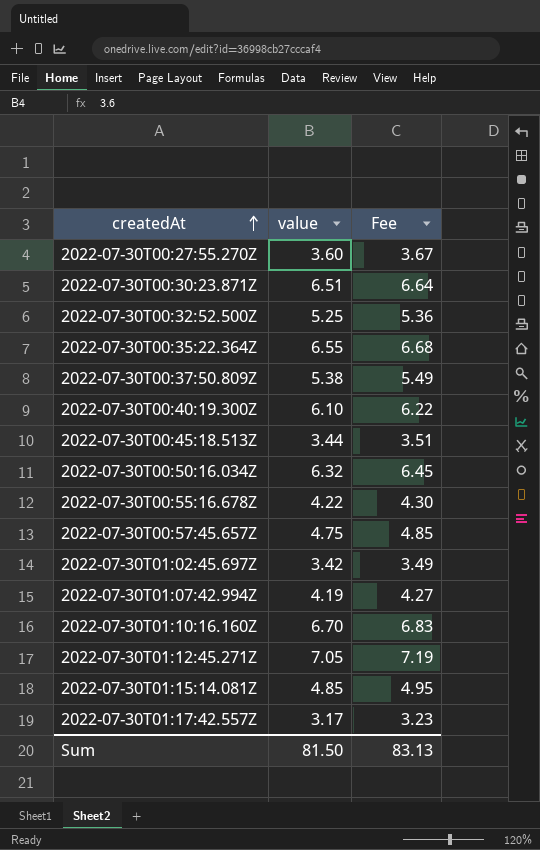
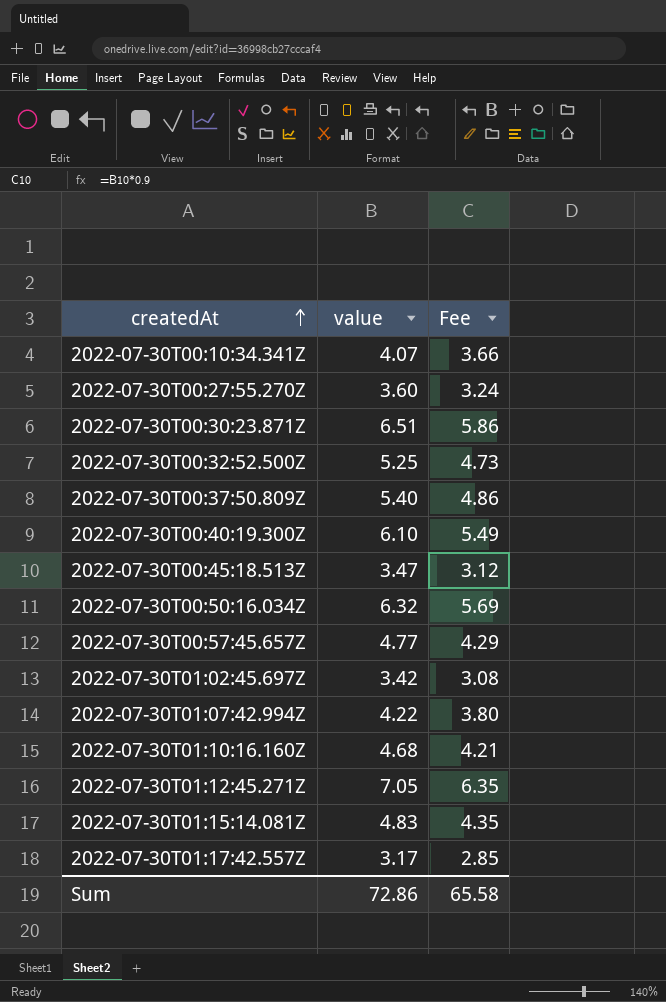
column Fee | formula: [value] * 1.02 -> [value] * 0.9
row 2022-07-30T00:35:22.364Z: 6.55 | 6.68 -> none
row 2022-07-30T00:55:16.678Z: 4.22 | 4.30 -> none
row 2022-07-30T00:10:34.341Z: none -> 4.07 | 3.66
2022-07-30T00:37:50.809Z | value: 5.38 -> 5.40
2022-07-30T00:45:18.513Z | value: 3.44 -> 3.47
2022-07-30T00:57:45.657Z | value: 4.75 -> 4.77
2022-07-30T01:07:42.994Z | value: 4.19 -> 4.22
2022-07-30T01:10:16.160Z | value: 6.70 -> 4.68
2022-07-30T01:15:14.081Z | value: 4.85 -> 4.83
Sum | value: 81.50 -> 72.86
Sum | Fee: 83.13 -> 65.58

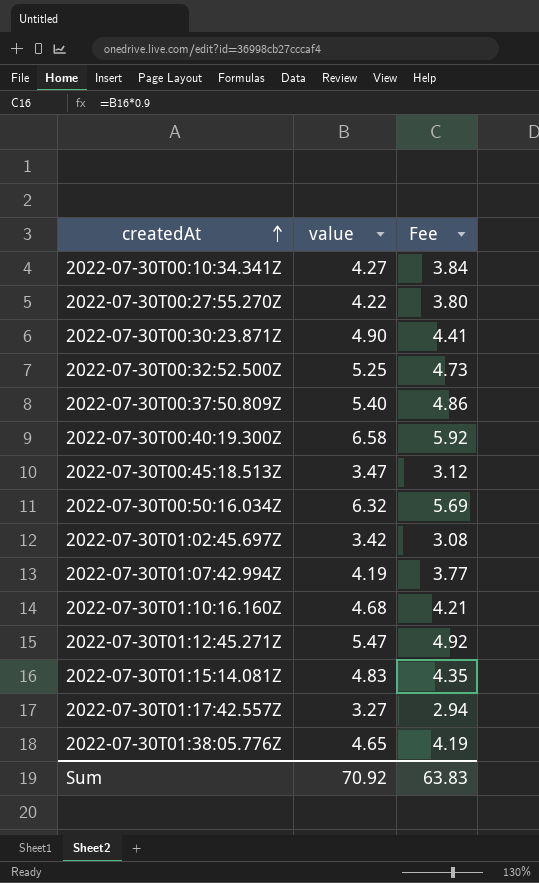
row 2022-07-30T00:57:45.657Z: 4.77 | 4.29 -> none
2022-07-30T00:10:34.341Z | value: 4.07 -> 4.27
2022-07-30T00:10:34.341Z | Fee: 3.66 -> 3.84
2022-07-30T00:27:55.270Z | value: 3.60 -> 4.22
2022-07-30T00:27:55.270Z | Fee: 3.24 -> 3.80
2022-07-30T00:30:23.871Z | value: 6.51 -> 4.90
2022-07-30T00:30:23.871Z | Fee: 5.86 -> 4.41
2022-07-30T00:40:19.300Z | value: 6.10 -> 6.58
2022-07-30T00:40:19.300Z | Fee: 5.49 -> 5.92
2022-07-30T01:07:42.994Z | value: 4.22 -> 4.19
2022-07-30T01:07:42.994Z | Fee: 3.80 -> 3.77
2022-07-30T01:12:45.271Z | value: 7.05 -> 5.47
2022-07-30T01:12:45.271Z | Fee: 6.35 -> 4.92
2022-07-30T01:17:42.557Z | value: 3.17 -> 3.27
2022-07-30T01:17:42.557Z | Fee: 2.85 -> 2.94
row 2022-07-30T01:38:05.776Z: none -> 4.65 | 4.19
Sum | value: 72.86 -> 70.92
Sum | Fee: 65.58 -> 63.83

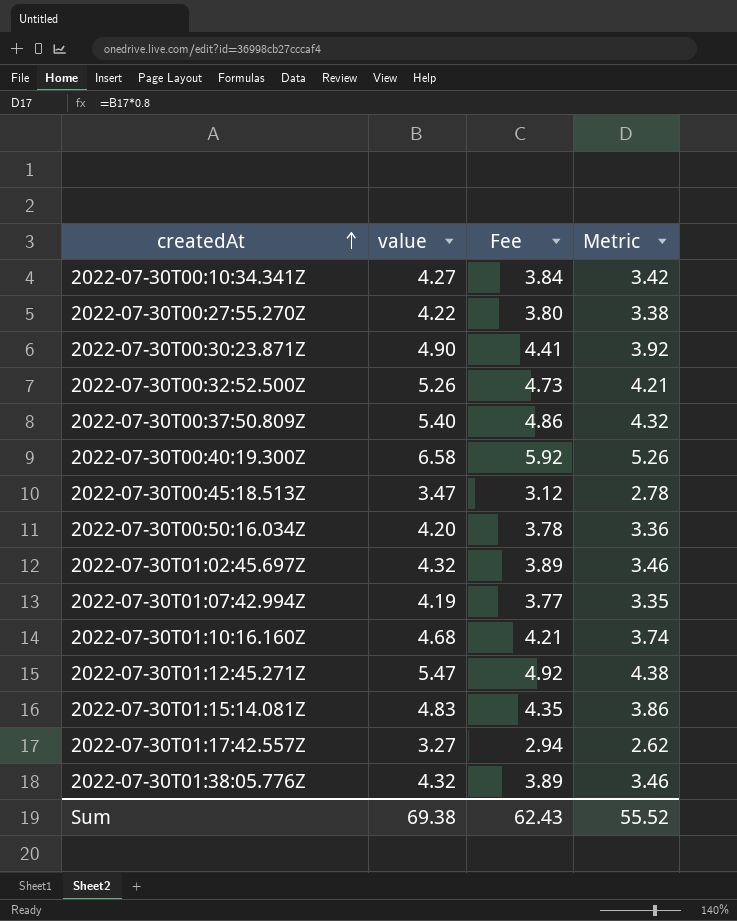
column Metric | formula: none -> [value] * 0.8
2022-07-30T00:32:52.500Z | value: 5.25 -> 5.26
2022-07-30T00:50:16.034Z | value: 6.32 -> 4.20
2022-07-30T00:50:16.034Z | Fee: 5.69 -> 3.78
2022-07-30T01:02:45.697Z | value: 3.42 -> 4.32
2022-07-30T01:02:45.697Z | Fee: 3.08 -> 3.89
2022-07-30T01:38:05.776Z | value: 4.65 -> 4.32
2022-07-30T01:38:05.776Z | Fee: 4.19 -> 3.89
Sum | value: 70.92 -> 69.38
Sum | Fee: 63.83 -> 62.43

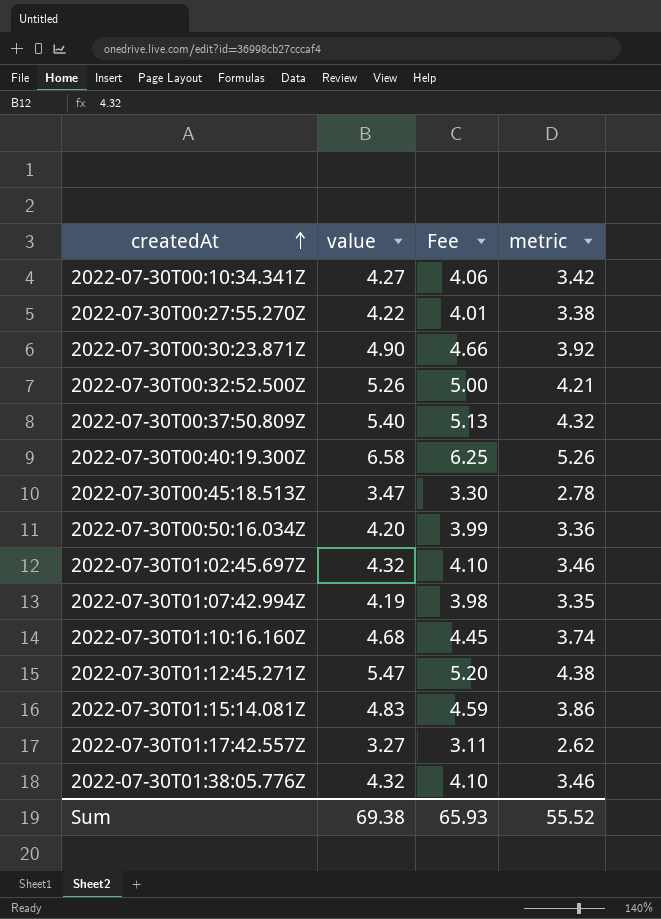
column Fee | formula: [value] * 0.9 -> [value] * 0.95
column name: Metric -> metric
Sum | Fee: 62.43 -> 65.93

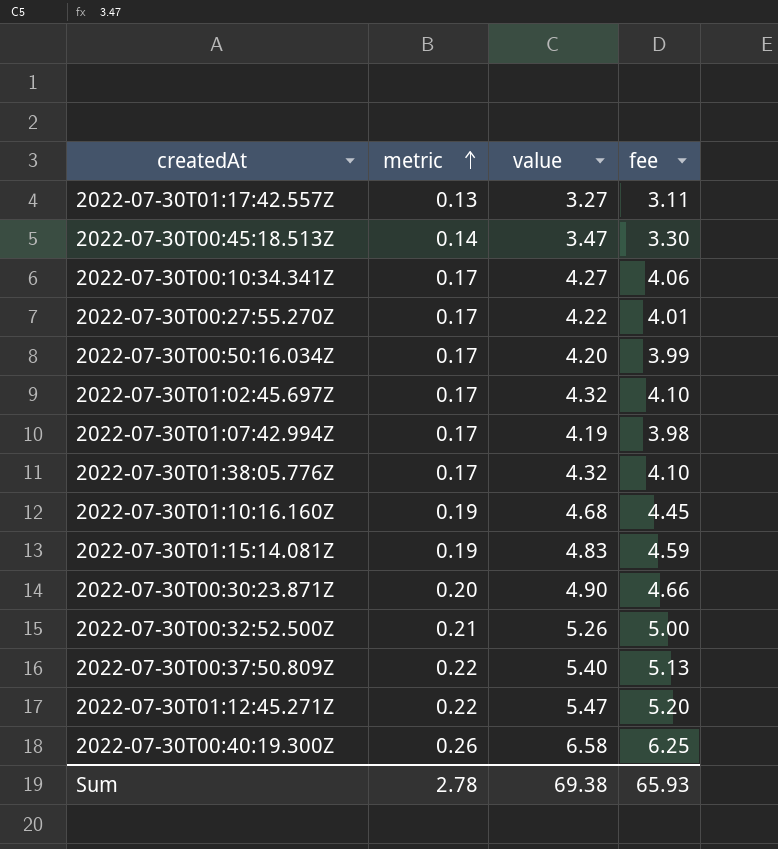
row order: createdAt ascending -> metric ascending
column metric | formula: [value] * 0.8 -> [value] * 0.04
column metric | position: 4 -> 2
column name: Fee -> fee
Sum | metric: 55.52 -> 2.78

